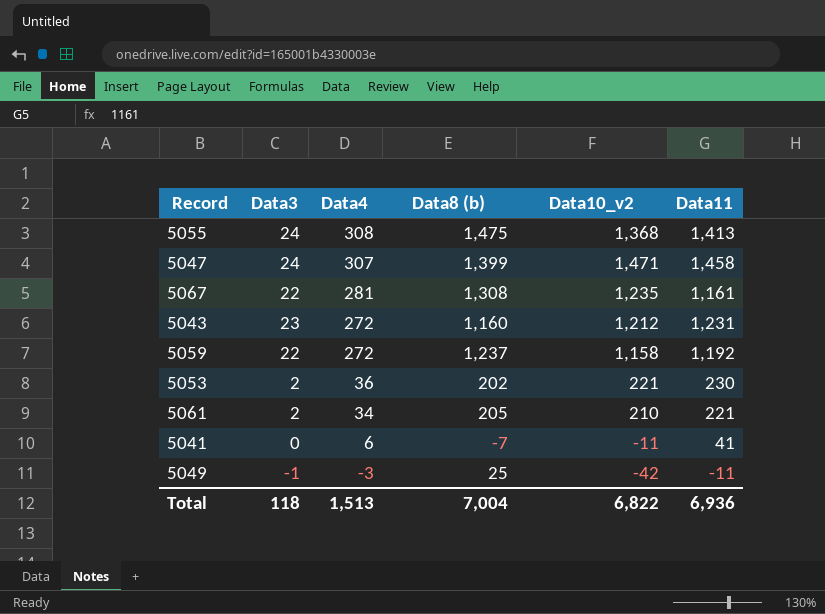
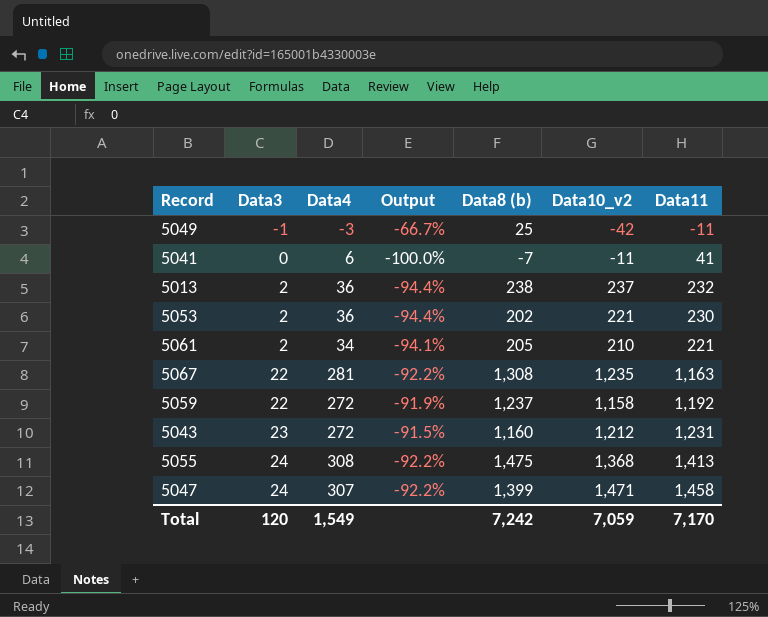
row order: Data4 descending -> Data3 ascending
column Output | formula: none -> ([Data3] - [Data4]) / [Data4]
row 5013: none -> 2 | 36 | -94.4% | 238 | 237 | 232
5067 | Data11: 1,161 -> 1,163
Total | Data3: 118 -> 120
Total | Data4: 1,513 -> 1,549
Total | Data8 (b): 7,004 -> 7,242
Total | Data10_v2: 6,822 -> 7,059
Total | Data11: 6,936 -> 7,170

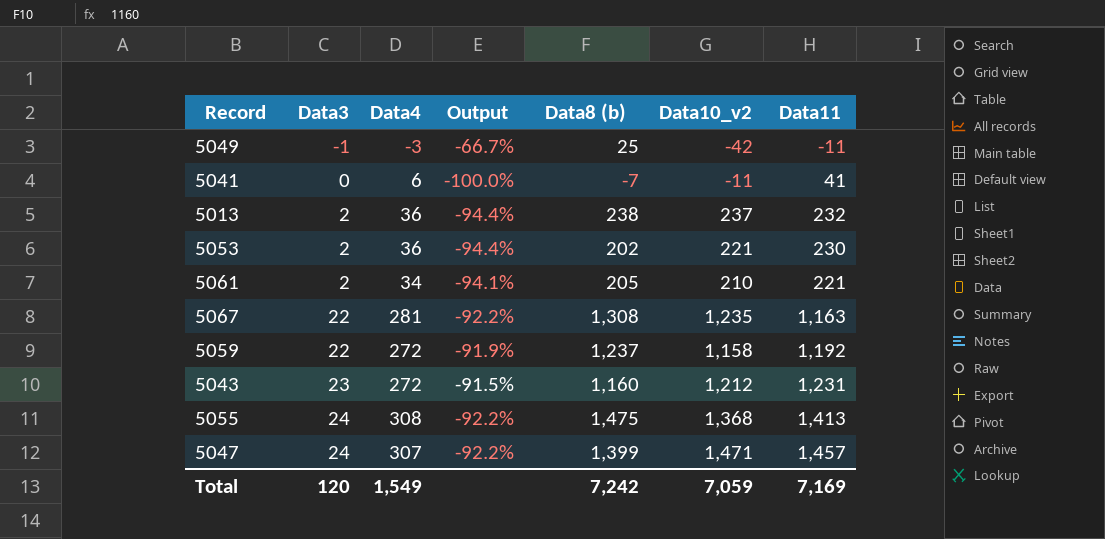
5047 | Data11: 1,458 -> 1,457
Total | Data11: 7,170 -> 7,169

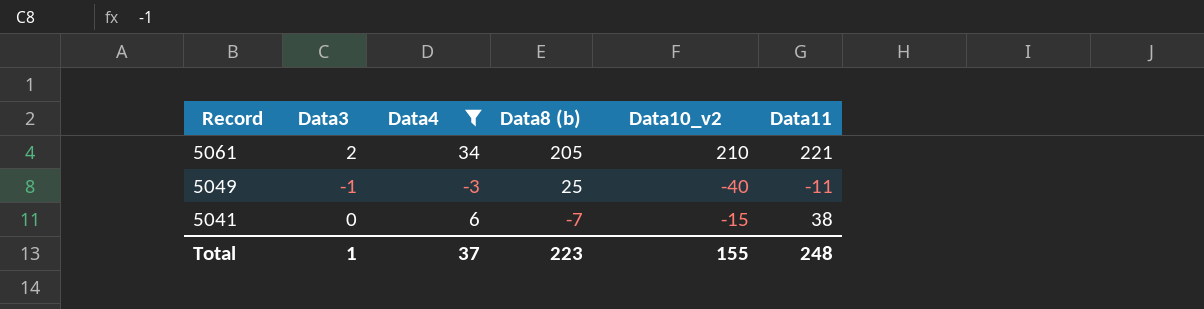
filter: none -> Data4 <= 34
row order: Data3 ascending -> Record descending
column Output | formula: ([Data3] - [Data4]) / [Data4] -> none
5049 | Data10_v2: -42 -> -40
5041 | Data10_v2: -11 -> -15
5041 | Data11: 41 -> 38
Total | Data3: 120 -> 1
Total | Data4: 1,549 -> 37
Total | Data8 (b): 7,242 -> 223
Total | Data10_v2: 7,059 -> 155
Total | Data11: 7,169 -> 248

